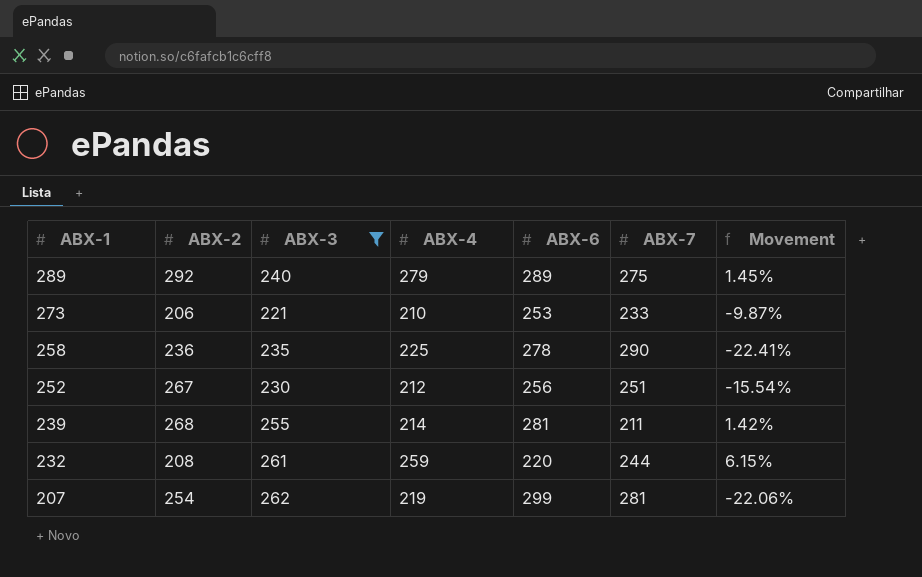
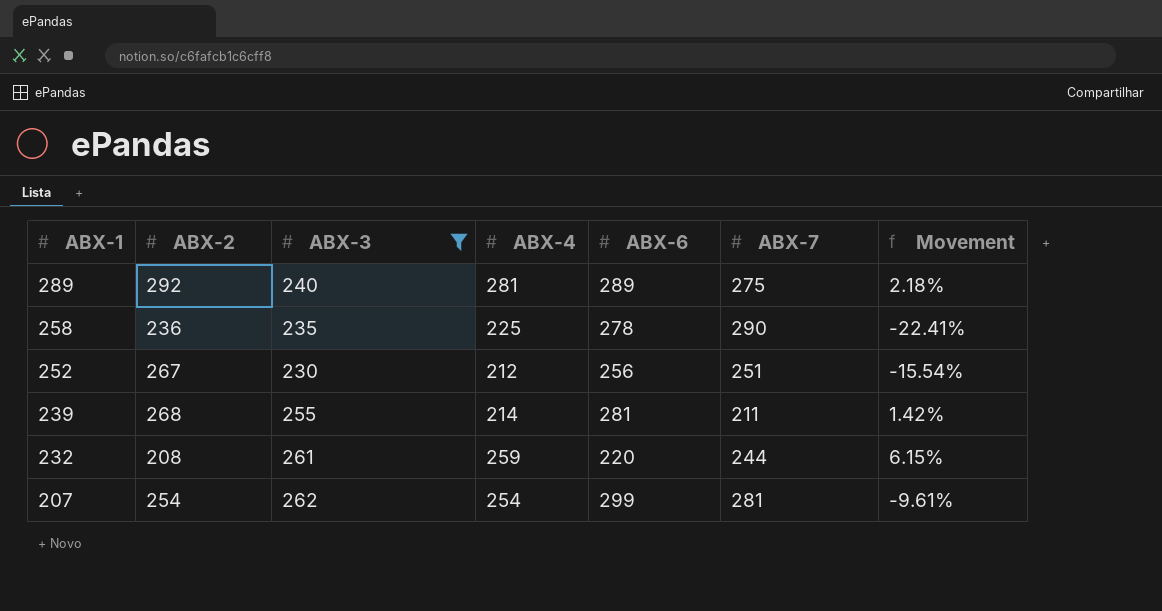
row 273: 206 | 221 | 210 | 253 | 233 | -9.87% -> none
289 | ABX-4: 279 -> 281
289 | Movement: 1.45% -> 2.18%
207 | ABX-4: 219 -> 254
207 | Movement: -22.06% -> -9.61%

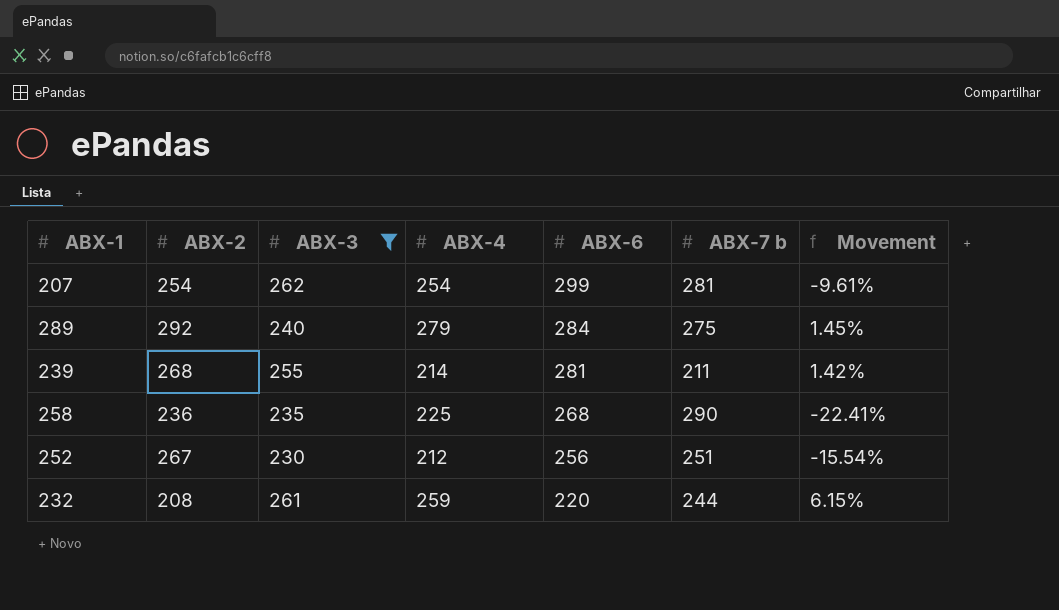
row order: ABX-1 descending -> ABX-6 descending
column name: ABX-7 -> ABX-7 b
289 | ABX-4: 281 -> 279
289 | ABX-6: 289 -> 284
289 | Movement: 2.18% -> 1.45%
258 | ABX-6: 278 -> 268

